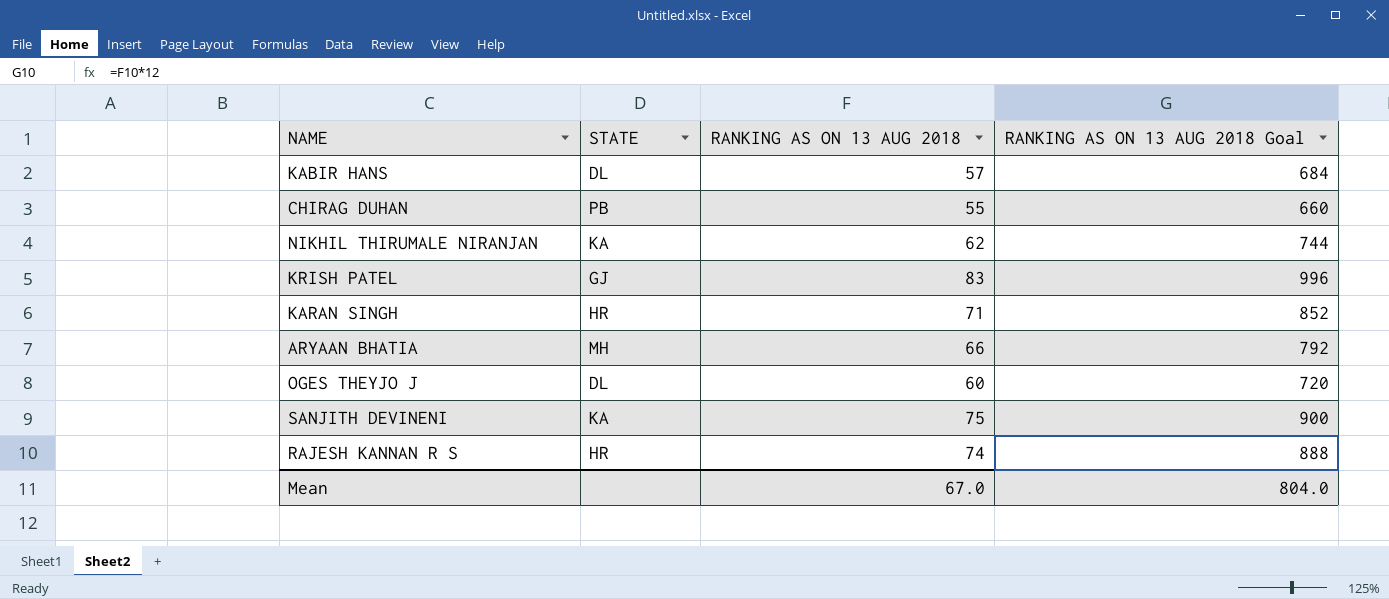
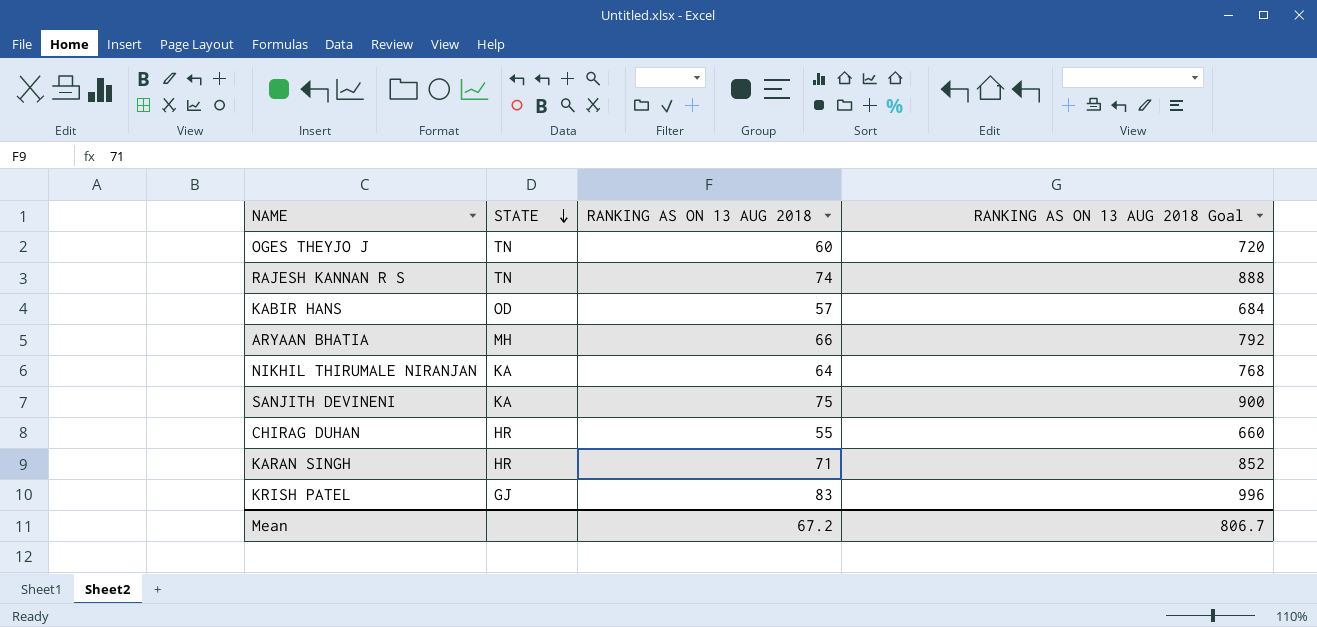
row order: none -> STATE descending
OGES THEYJO J | STATE: DL -> TN
RAJESH KANNAN R S | STATE: HR -> TN
KABIR HANS | STATE: DL -> OD
NIKHIL THIRUMALE NIRANJAN | RANKING AS ON 13 AUG 2018: 62 -> 64
NIKHIL THIRUMALE NIRANJAN | RANKING AS ON 13 AUG 2018 Goal: 744 -> 768
CHIRAG DUHAN | STATE: PB -> HR
Mean | RANKING AS ON 13 AUG 2018: 67.0 -> 67.2
Mean | RANKING AS ON 13 AUG 2018 Goal: 804.0 -> 806.7

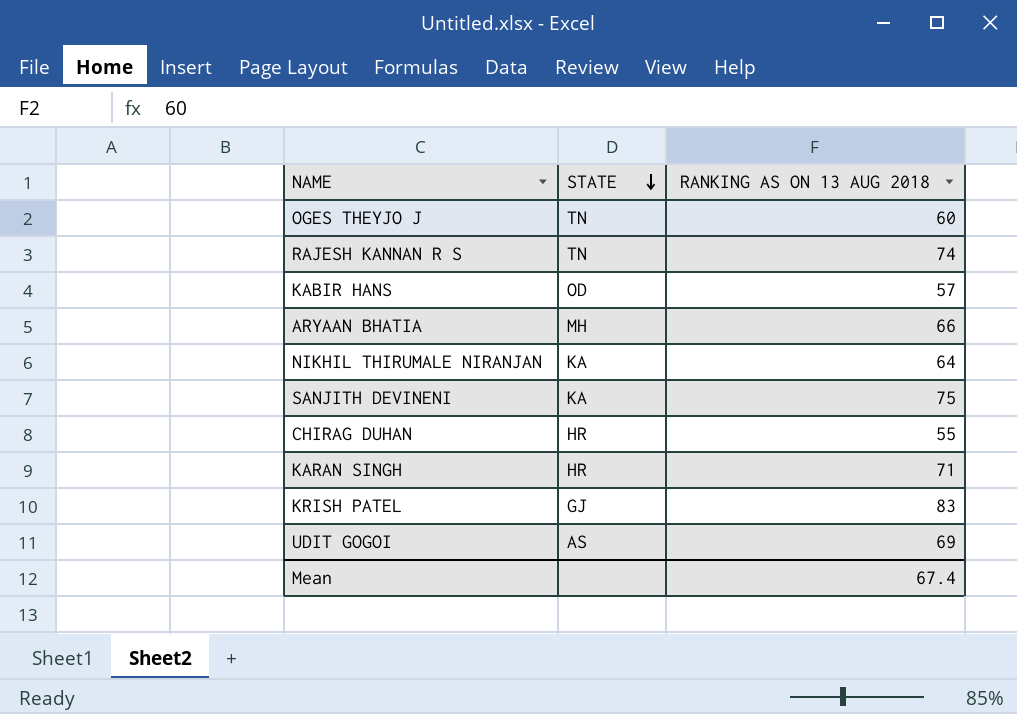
column RANKING AS ON 13 AUG 2018 Goal | formula: [RANKING AS ON 13 AUG 2018] * 12 -> none
row UDIT GOGOI: none -> AS | 69
Mean | RANKING AS ON 13 AUG 2018: 67.2 -> 67.4

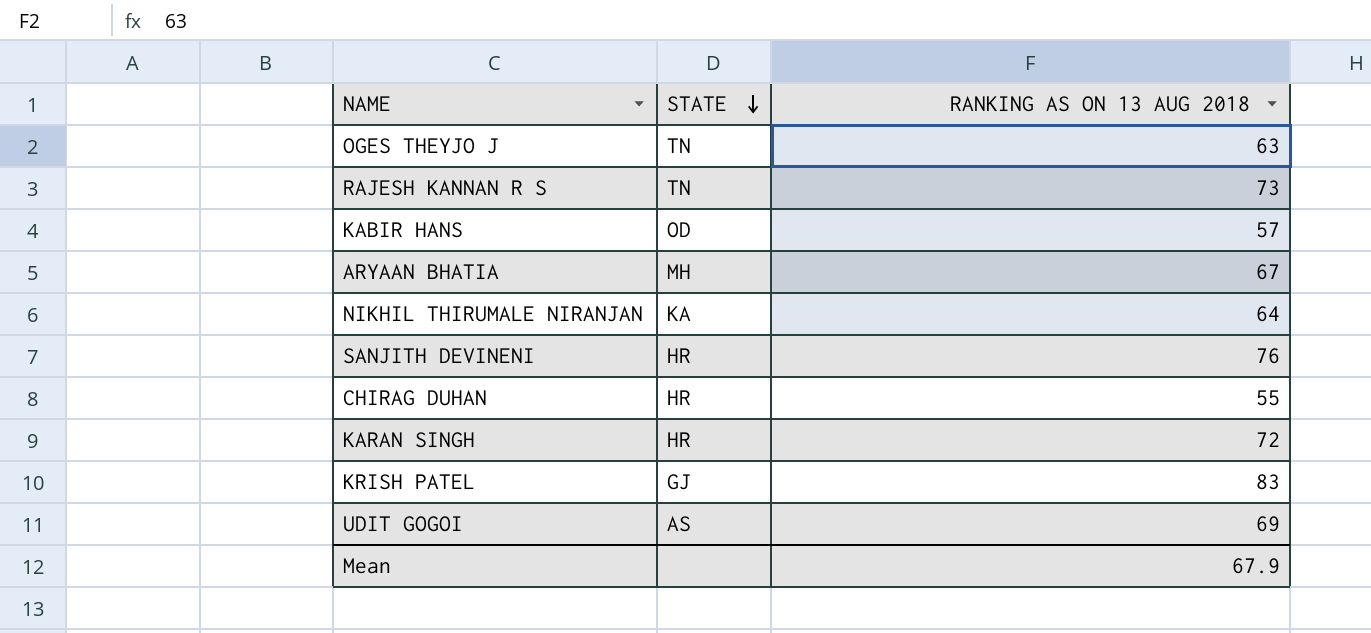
OGES THEYJO J | RANKING AS ON 13 AUG 2018: 60 -> 63
RAJESH KANNAN R S | RANKING AS ON 13 AUG 2018: 74 -> 73
ARYAAN BHATIA | RANKING AS ON 13 AUG 2018: 66 -> 67
SANJITH DEVINENI | STATE: KA -> HR
SANJITH DEVINENI | RANKING AS ON 13 AUG 2018: 75 -> 76
KARAN SINGH | RANKING AS ON 13 AUG 2018: 71 -> 72
Mean | RANKING AS ON 13 AUG 2018: 67.4 -> 67.9

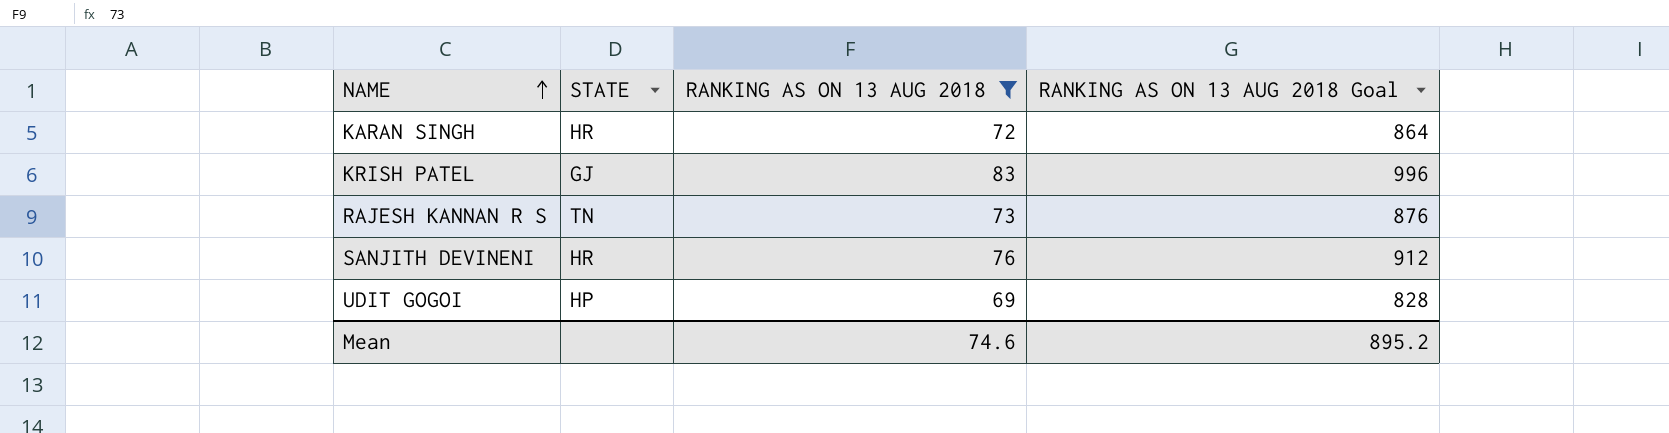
filter: none -> RANKING AS ON 13 AUG 2018 >= 69
row order: STATE descending -> NAME ascending
column RANKING AS ON 13 AUG 2018 Goal | formula: none -> [RANKING AS ON 13 AUG 2018] * 12
UDIT GOGOI | STATE: AS -> HP
Mean | RANKING AS ON 13 AUG 2018: 67.9 -> 74.6

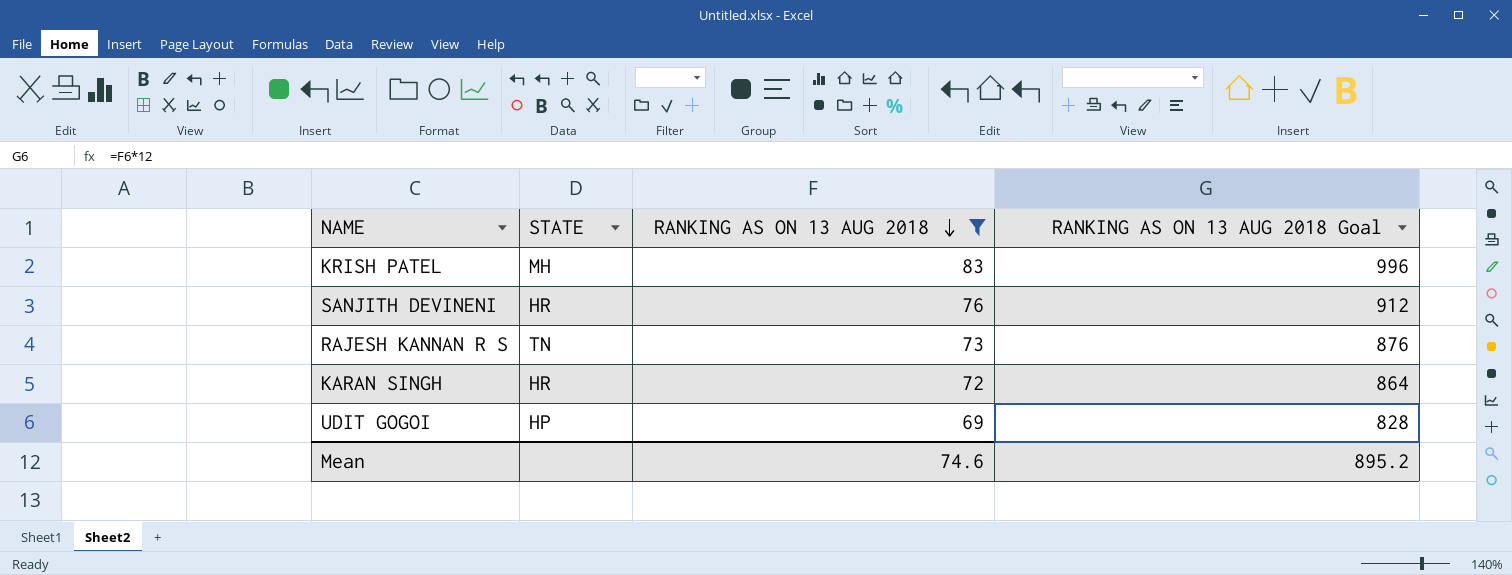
row order: NAME ascending -> RANKING AS ON 13 AUG 2018 descending
KRISH PATEL | STATE: GJ -> MH

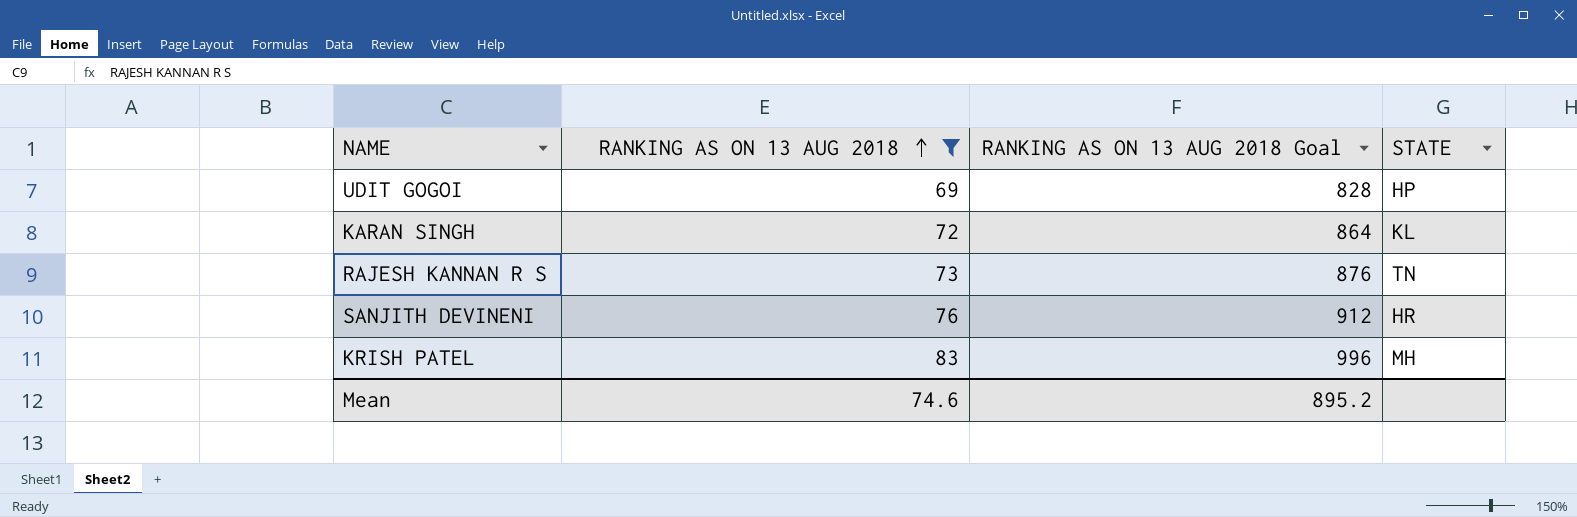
row order: RANKING AS ON 13 AUG 2018 descending -> RANKING AS ON 13 AUG 2018 ascending
column STATE | position: 2 -> 4
KARAN SINGH | STATE: HR -> KL

